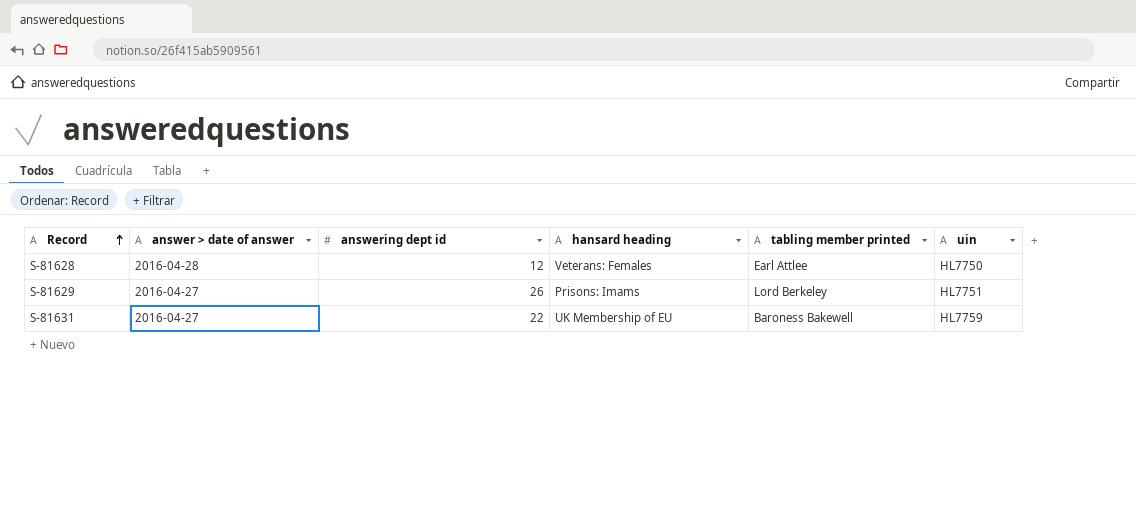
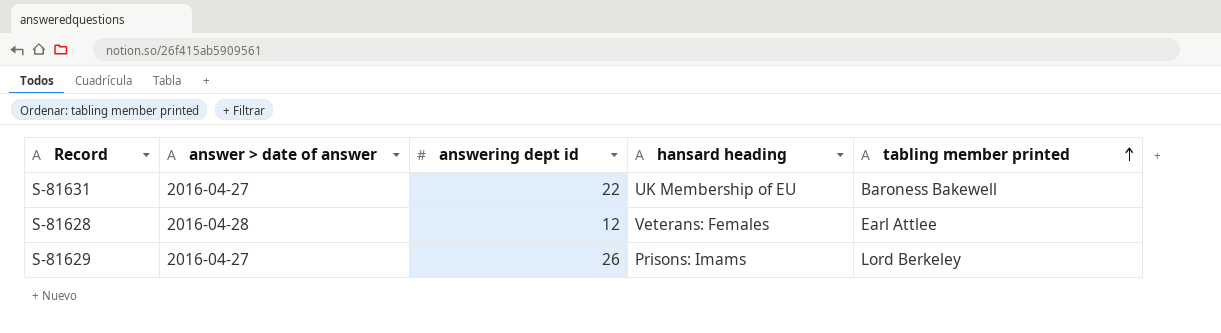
row order: Record ascending -> tabling member printed ascending
column uin | position: 6 -> none

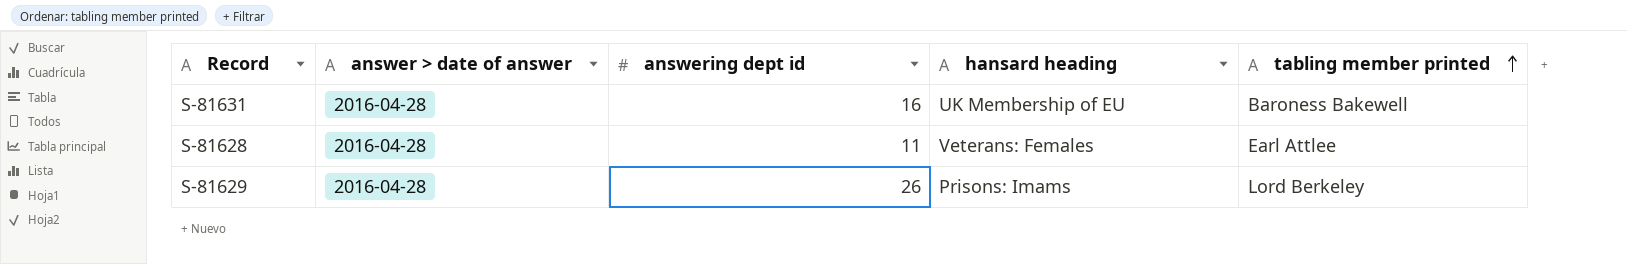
S-81631 | answer > date of answer: 2016-04-27 -> 2016-04-28
S-81631 | answering dept id: 22 -> 16
S-81628 | answering dept id: 12 -> 11
S-81629 | answer > date of answer: 2016-04-27 -> 2016-04-28

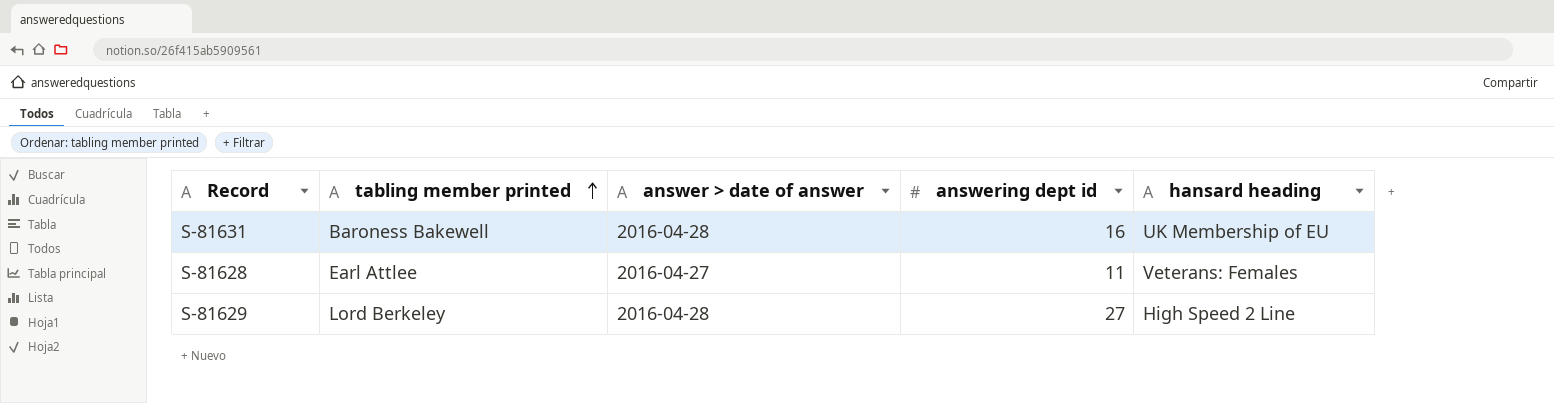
column tabling member printed | position: 5 -> 2
S-81628 | answer > date of answer: 2016-04-28 -> 2016-04-27
S-81629 | answering dept id: 26 -> 27
S-81629 | hansard heading: Prisons: Imams -> High Speed 2 Line

